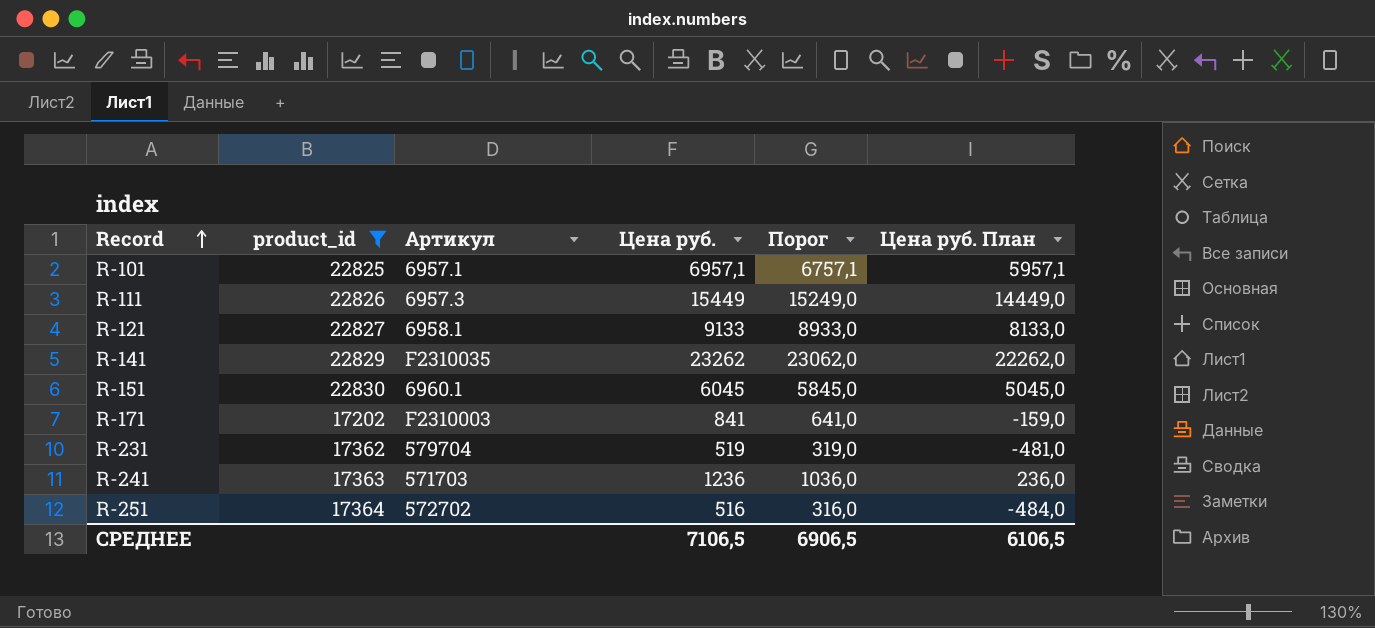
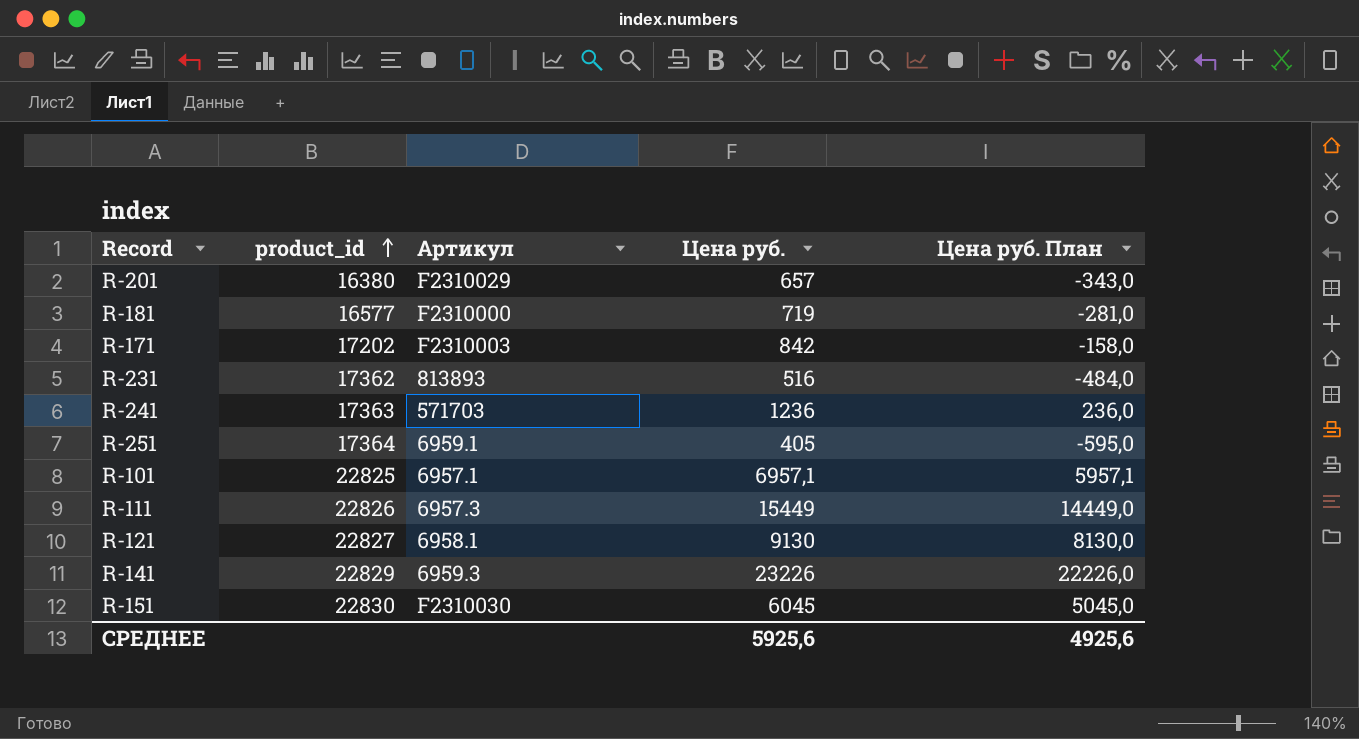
filter: product_id >= 17202 -> none
row order: Record ascending -> product_id ascending
column Порог | formula: [Цена руб.] - 200 -> none
R-171 | Цена руб.: 841 -> 842
R-171 | Цена руб. План: -159,0 -> -158,0
R-231 | Артикул: 579704 -> 813893
R-231 | Цена руб.: 519 -> 516
R-231 | Цена руб. План: -481,0 -> -484,0
R-251 | Артикул: 572702 -> 6959.1
R-251 | Цена руб.: 516 -> 405
R-251 | Цена руб. План: -484,0 -> -595,0
R-121 | Цена руб.: 9133 -> 9130
R-121 | Цена руб. План: 8133,0 -> 8130,0
R-141 | Артикул: F2310035 -> 6959.3
R-141 | Цена руб.: 23262 -> 23226
R-141 | Цена руб. План: 22262,0 -> 22226,0
R-151 | Артикул: 6960.1 -> F2310030
СРЕДНЕЕ | Цена руб.: 7106,5 -> 5925,6
СРЕДНЕЕ | Цена руб. План: 6106,5 -> 4925,6

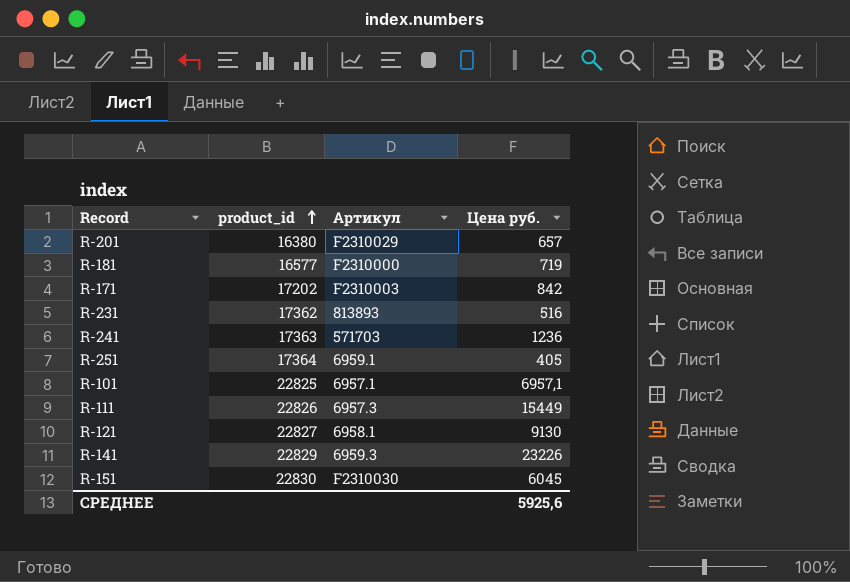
column Цена руб. План | formula: [Цена руб.] - 1000 -> none

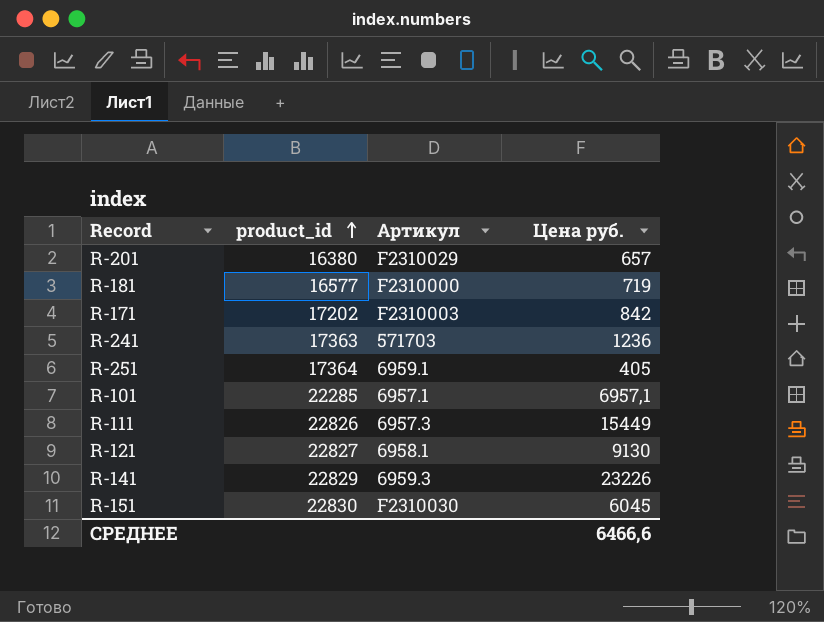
row R-231: 17362 | 813893 | 516 -> none
R-101 | product_id: 22825 -> 22285
СРЕДНЕЕ | Цена руб.: 5925,6 -> 6466,6

